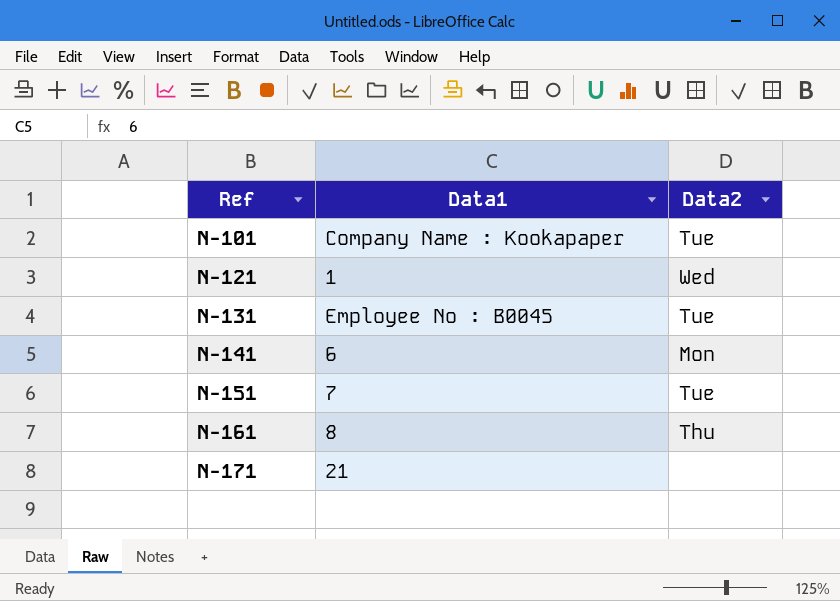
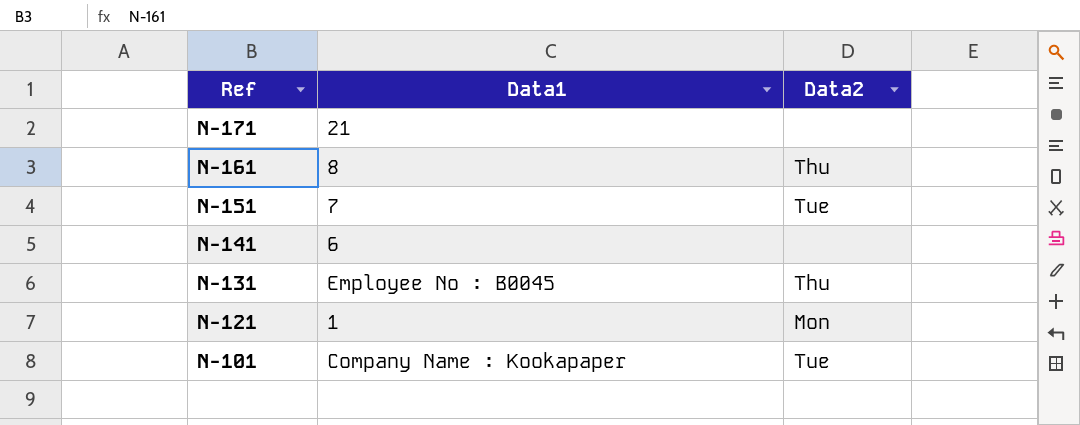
row order: Ref ascending -> Ref descending
N-141 | Data2: Mon -> none
N-131 | Data2: Tue -> Thu
N-121 | Data2: Wed -> Mon

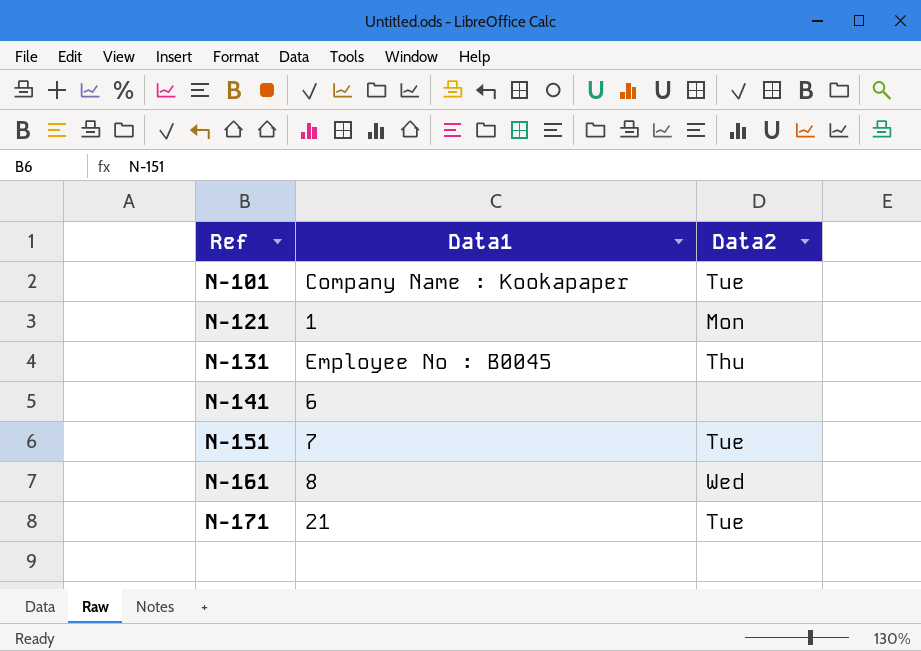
row order: Ref descending -> Ref ascending
N-161 | Data2: Thu -> Wed
N-171 | Data2: none -> Tue

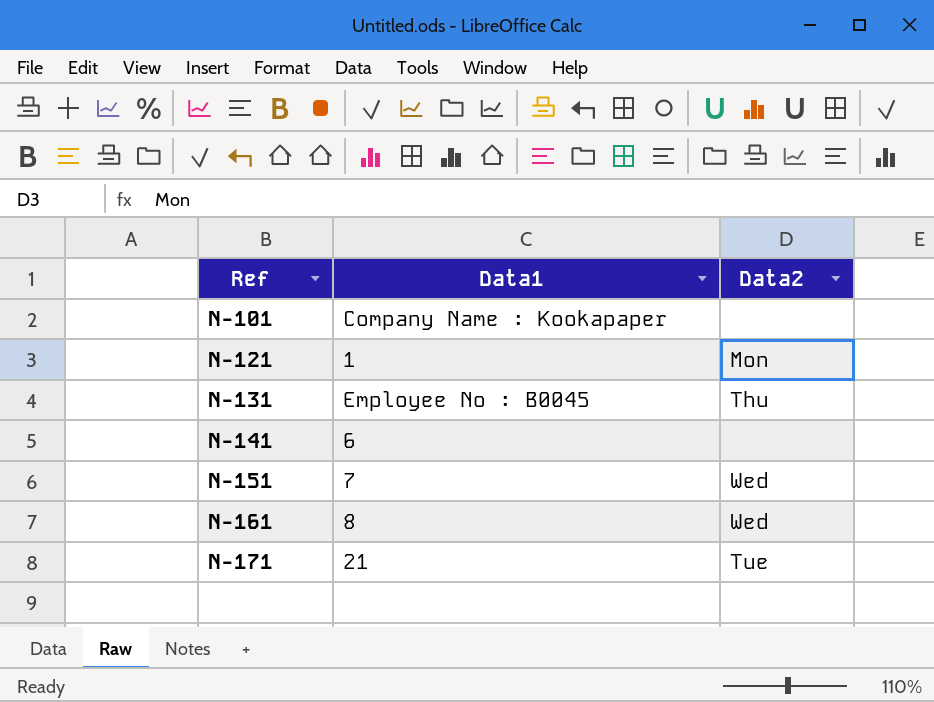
N-101 | Data2: Tue -> none
N-151 | Data2: Tue -> Wed

